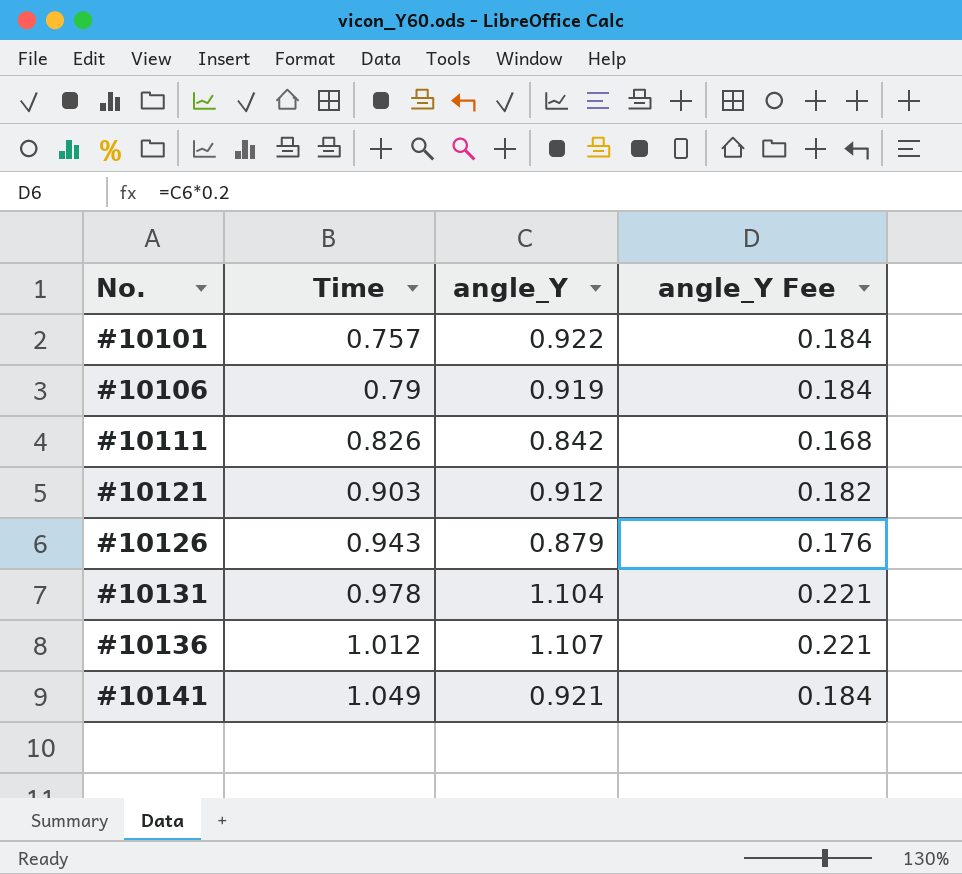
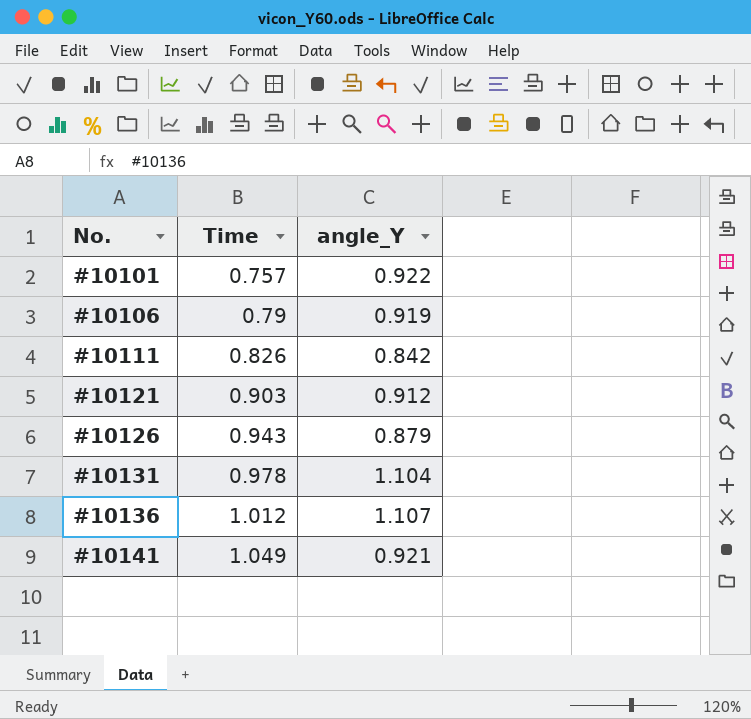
column angle_Y Fee | formula: [angle_Y] * 0.2 -> none

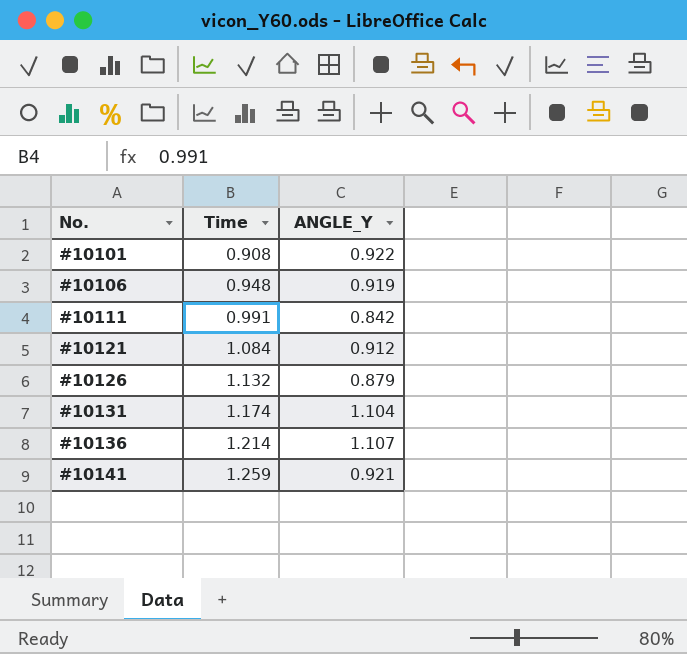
column name: angle_Y -> ANGLE_Y
#10101 | Time: 0.757 -> 0.908
#10106 | Time: 0.79 -> 0.948
#10111 | Time: 0.826 -> 0.991
#10121 | Time: 0.903 -> 1.084
#10126 | Time: 0.943 -> 1.132
#10131 | Time: 0.978 -> 1.174
#10136 | Time: 1.012 -> 1.214
#10141 | Time: 1.049 -> 1.259

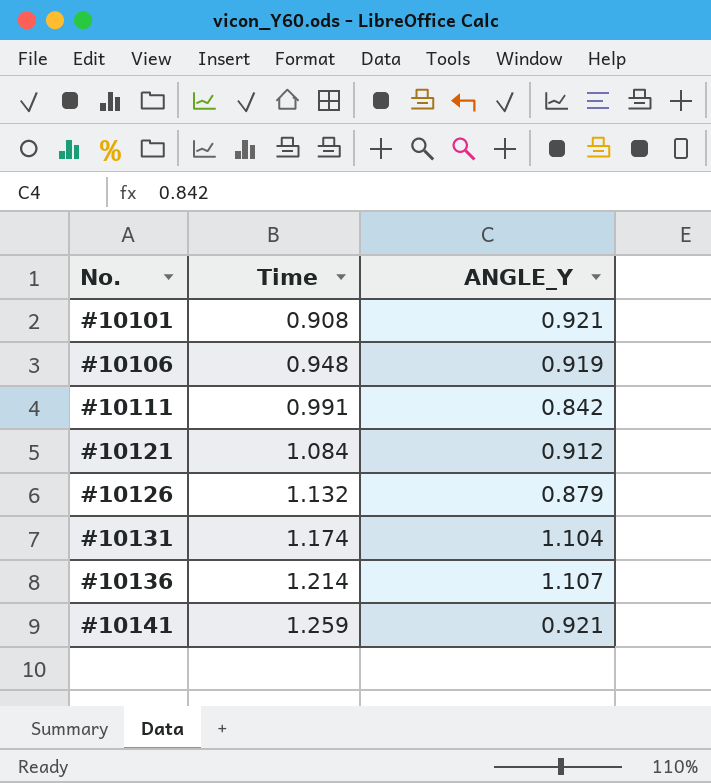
#10101 | ANGLE_Y: 0.922 -> 0.921

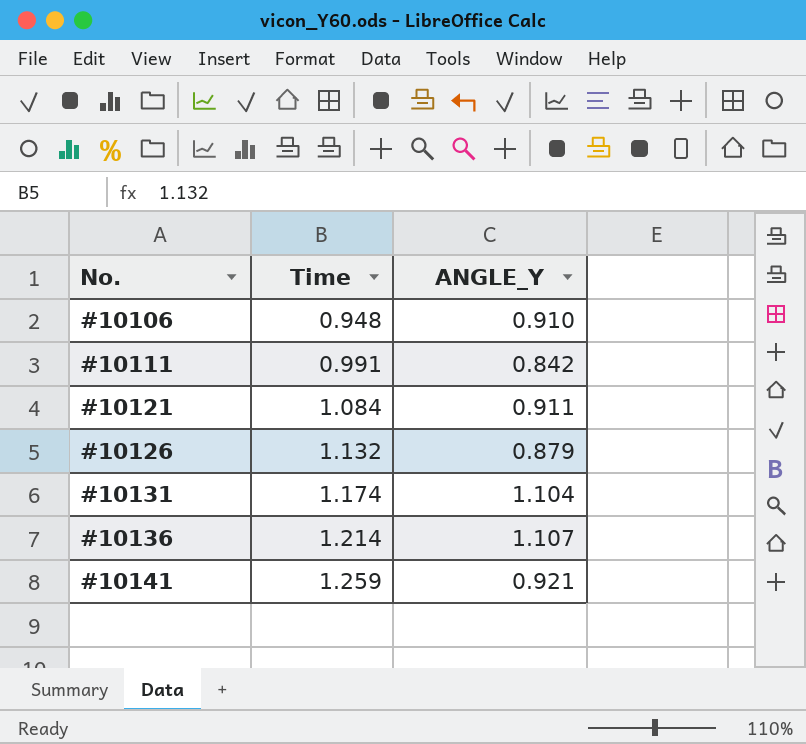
row #10101: 0.908 | 0.921 -> none
#10106 | ANGLE_Y: 0.919 -> 0.910
#10121 | ANGLE_Y: 0.912 -> 0.911

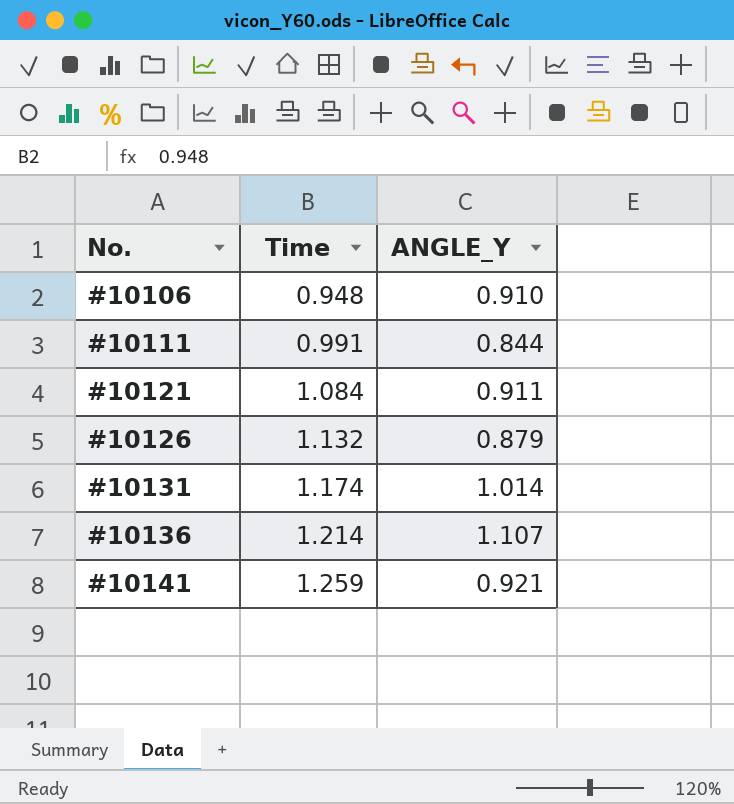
#10111 | ANGLE_Y: 0.842 -> 0.844
#10131 | ANGLE_Y: 1.104 -> 1.014

